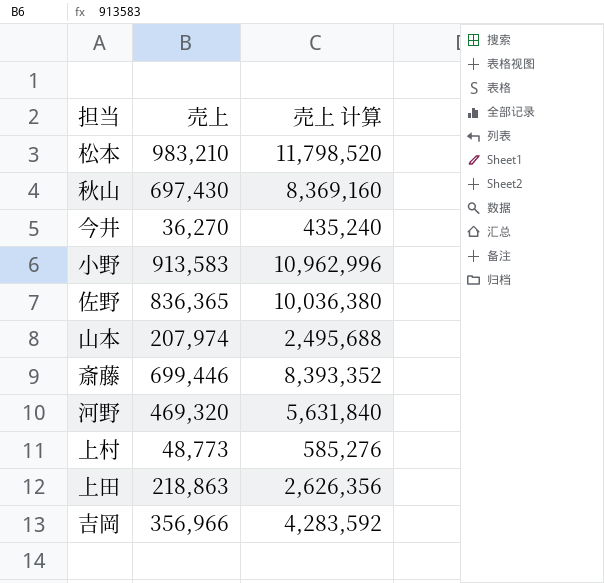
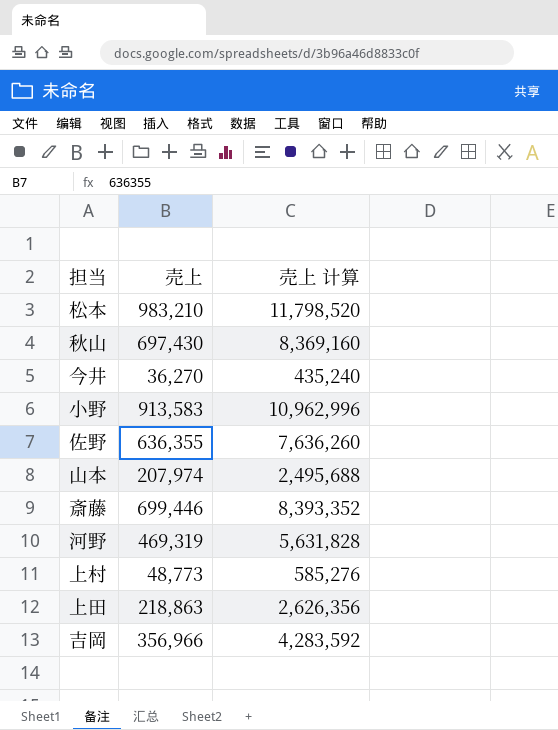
佐野 | 売上: 836,365 -> 636,355
佐野 | 売上 计算: 10,036,380 -> 7,636,260
河野 | 売上: 469,320 -> 469,319
河野 | 売上 计算: 5,631,840 -> 5,631,828

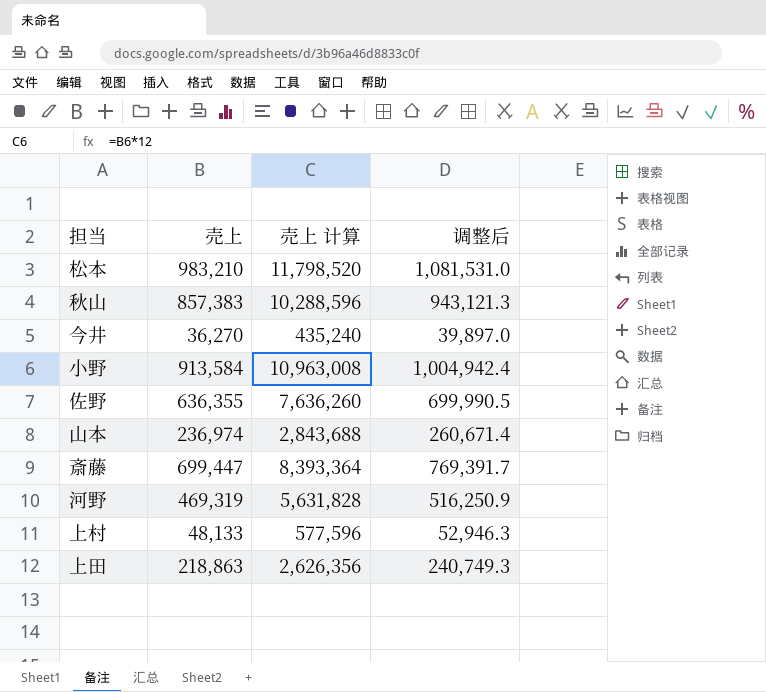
column 调整后 | formula: none -> [売上] * 1.1
row 吉岡: 356,966 | 4,283,592 -> none
秋山 | 売上: 697,430 -> 857,383
秋山 | 売上 计算: 8,369,160 -> 10,288,596
小野 | 売上: 913,583 -> 913,584
小野 | 売上 计算: 10,962,996 -> 10,963,008
山本 | 売上: 207,974 -> 236,974
山本 | 売上 计算: 2,495,688 -> 2,843,688
斎藤 | 売上: 699,446 -> 699,447
斎藤 | 売上 计算: 8,393,352 -> 8,393,364
上村 | 売上: 48,773 -> 48,133
上村 | 売上 计算: 585,276 -> 577,596

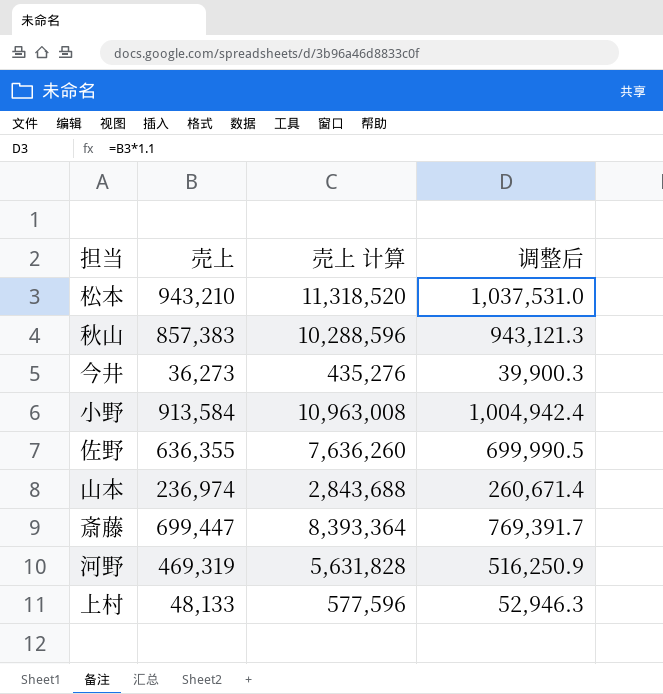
row 上田: 218,863 | 2,626,356 | 240,749.3 -> none
松本 | 売上: 983,210 -> 943,210
松本 | 売上 计算: 11,798,520 -> 11,318,520
松本 | 调整后: 1,081,531.0 -> 1,037,531.0
今井 | 売上: 36,270 -> 36,273
今井 | 売上 计算: 435,240 -> 435,276
今井 | 调整后: 39,897.0 -> 39,900.3

